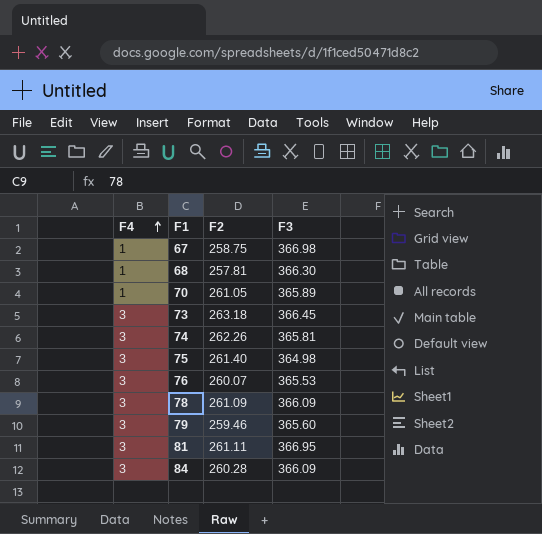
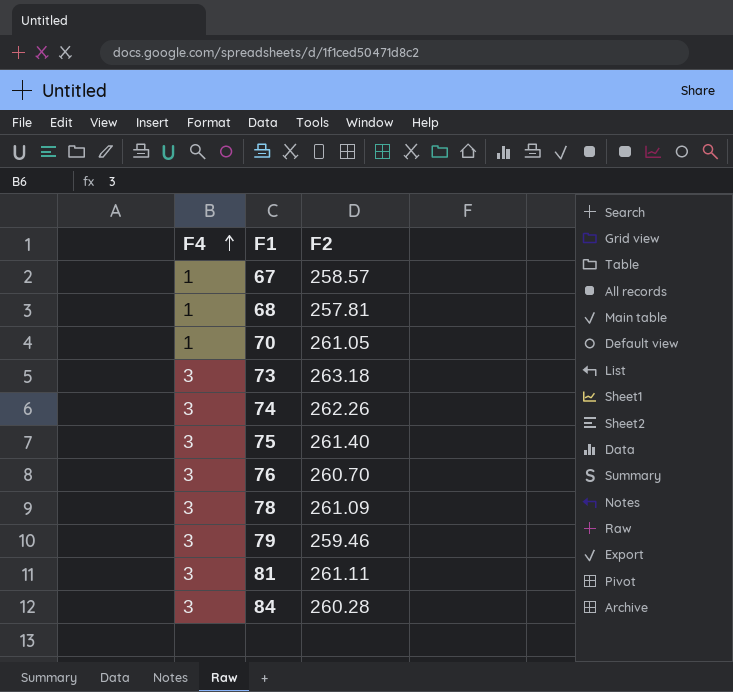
column F3 | position: 4 -> none
67 | F2: 258.75 -> 258.57
76 | F2: 260.07 -> 260.70

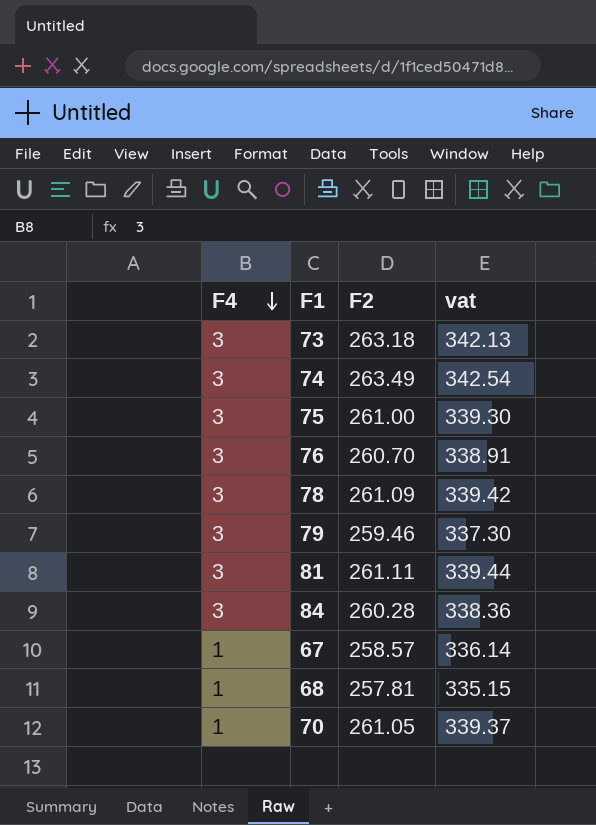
row order: F4 ascending -> F4 descending
column vat | formula: none -> [F2] * 1.3
74 | F2: 262.26 -> 263.49
75 | F2: 261.40 -> 261.00

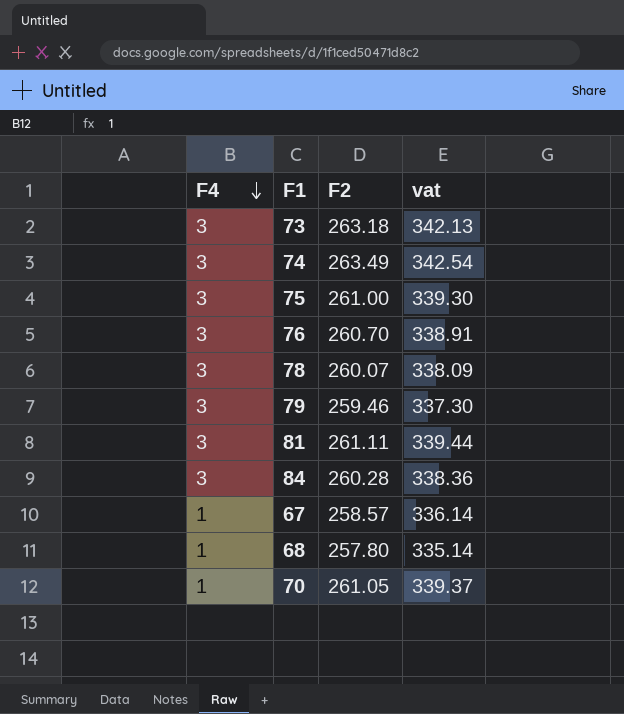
78 | F2: 261.09 -> 260.07
78 | vat: 339.42 -> 338.09
68 | F2: 257.81 -> 257.80
68 | vat: 335.15 -> 335.14

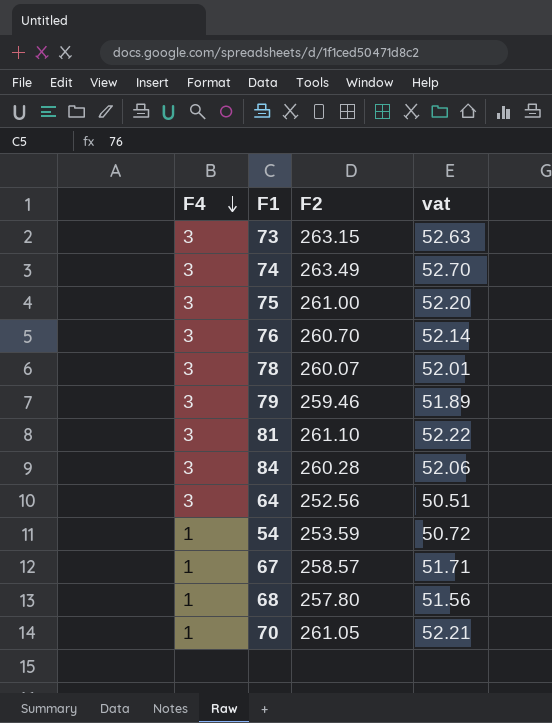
column vat | formula: [F2] * 1.3 -> [F2] * 0.2
73 | F2: 263.18 -> 263.15
81 | F2: 261.11 -> 261.10
row 64: none -> 3 | 252.56 | 50.51
row 54: none -> 1 | 253.59 | 50.72

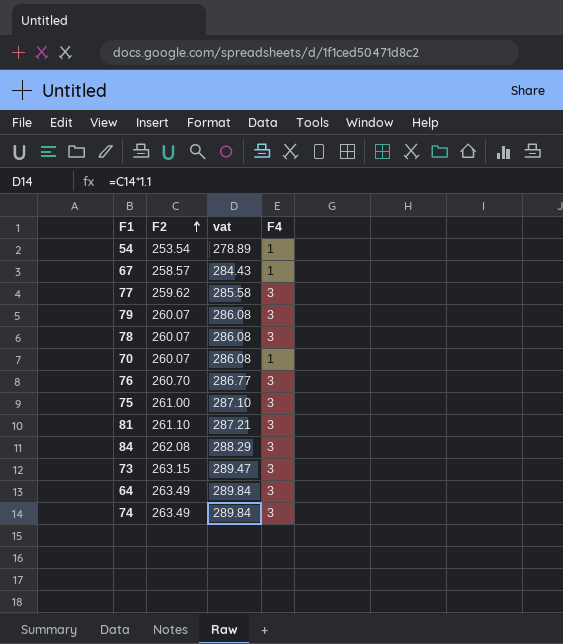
row order: F4 descending -> F2 ascending
column vat | formula: [F2] * 0.2 -> [F2] * 1.1
column F4 | position: 1 -> 4
row 68: 1 | 257.80 | 51.56 -> none
54 | F2: 253.59 -> 253.54
row 77: none -> 259.62 | 285.58 | 3
79 | F2: 259.46 -> 260.07
70 | F2: 261.05 -> 260.07
84 | F2: 260.28 -> 262.08
64 | F2: 252.56 -> 263.49

